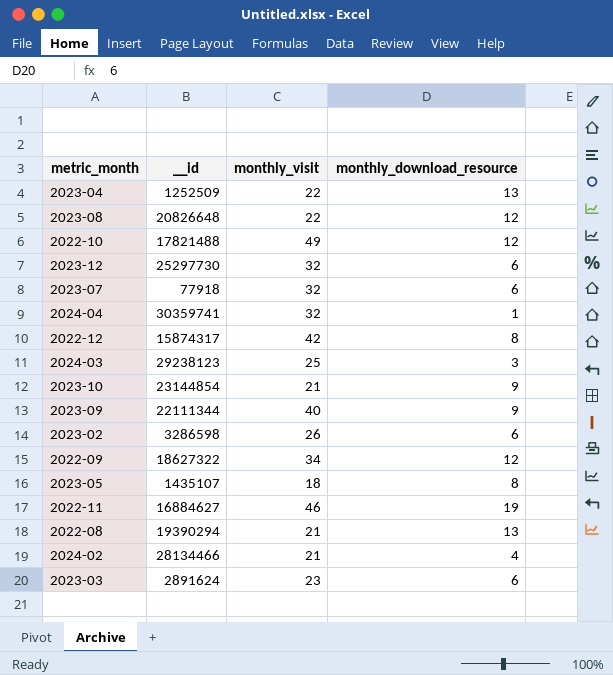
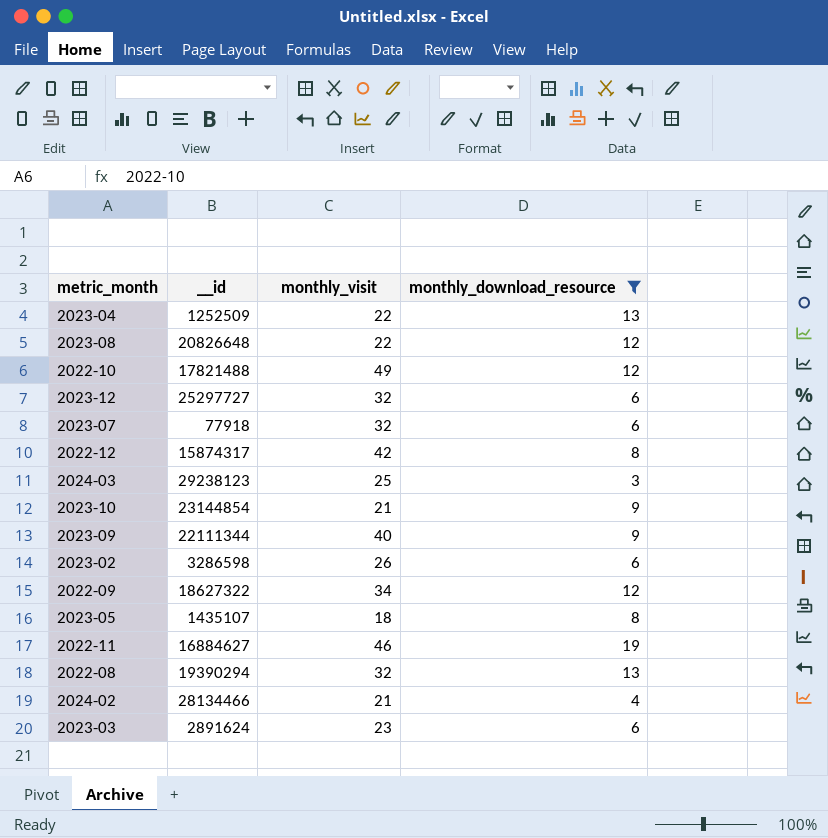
filter: none -> monthly_download_resource != 1
2023-12 | __id: 25297730 -> 25297727
2022-08 | monthly_visit: 21 -> 32

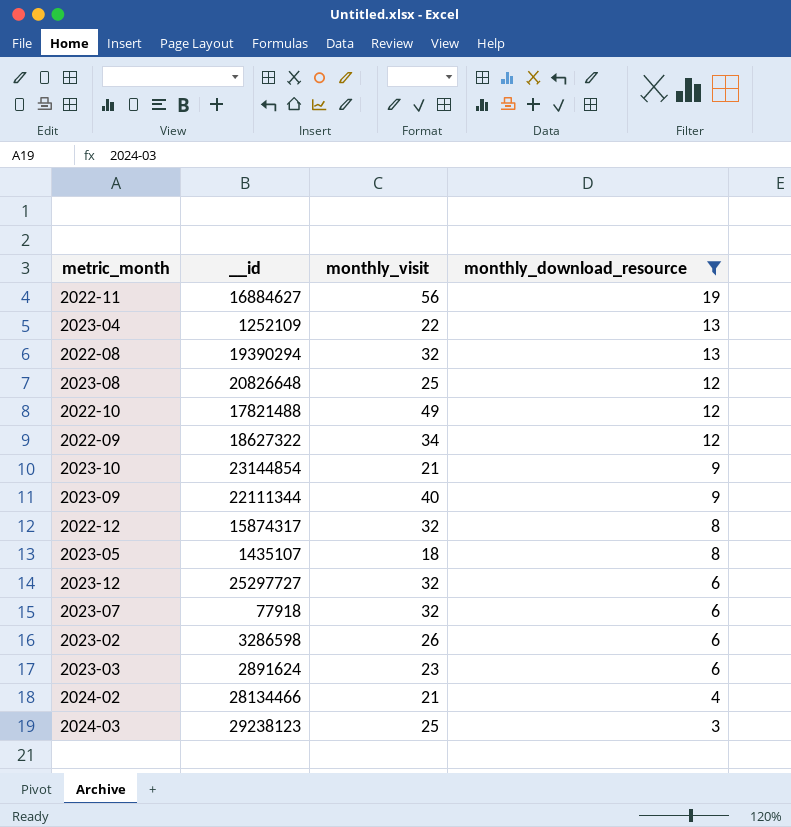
row order: none -> monthly_download_resource descending
2022-11 | monthly_visit: 46 -> 56
2023-04 | __id: 1252509 -> 1252109
2023-08 | monthly_visit: 22 -> 25
2022-12 | monthly_visit: 42 -> 32

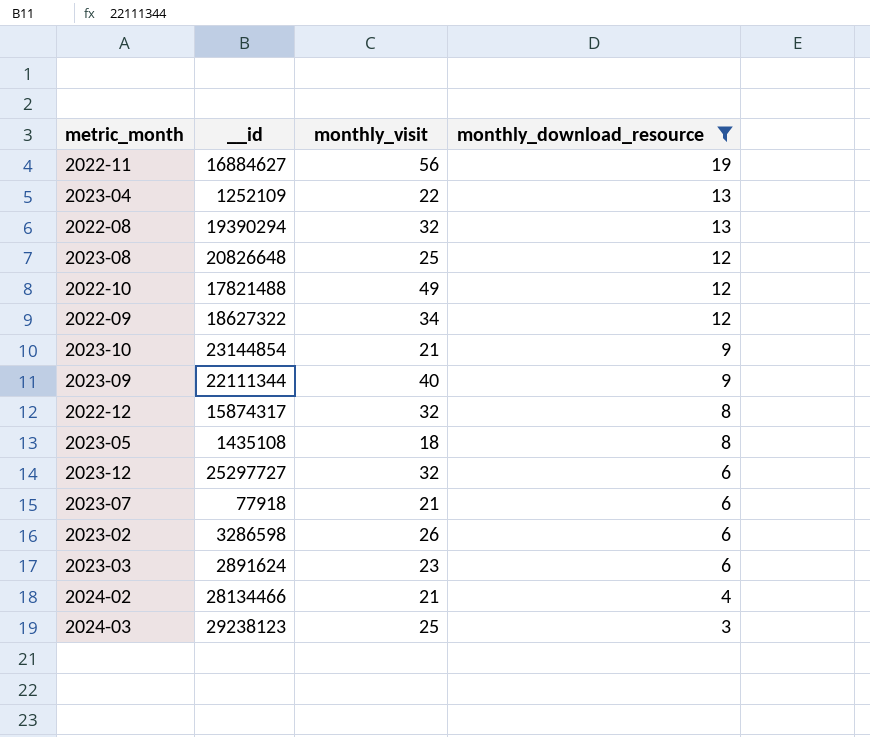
2023-05 | __id: 1435107 -> 1435108
2023-07 | monthly_visit: 32 -> 21

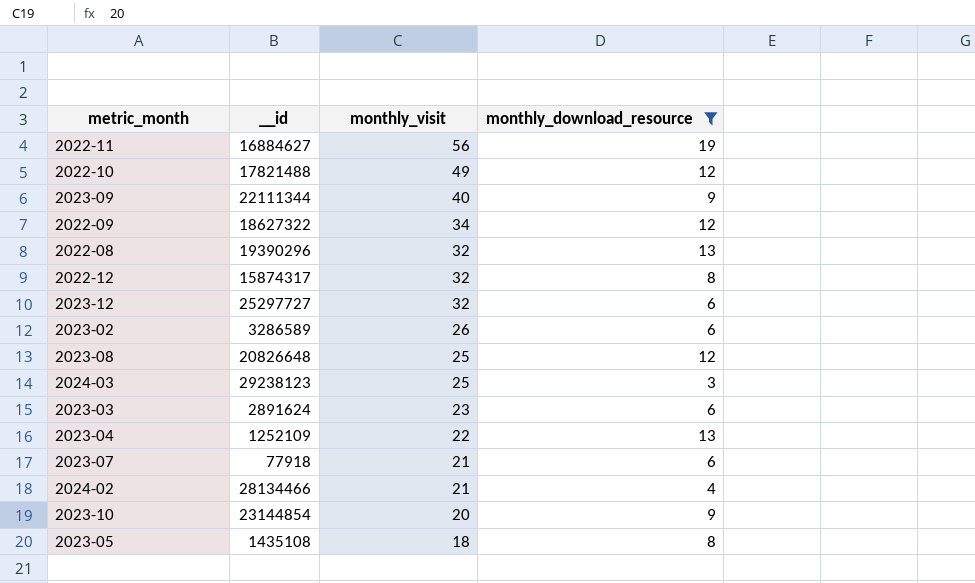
row order: monthly_download_resource descending -> monthly_visit descending
2022-08 | __id: 19390294 -> 19390296
2023-02 | __id: 3286598 -> 3286589
2023-10 | monthly_visit: 21 -> 20

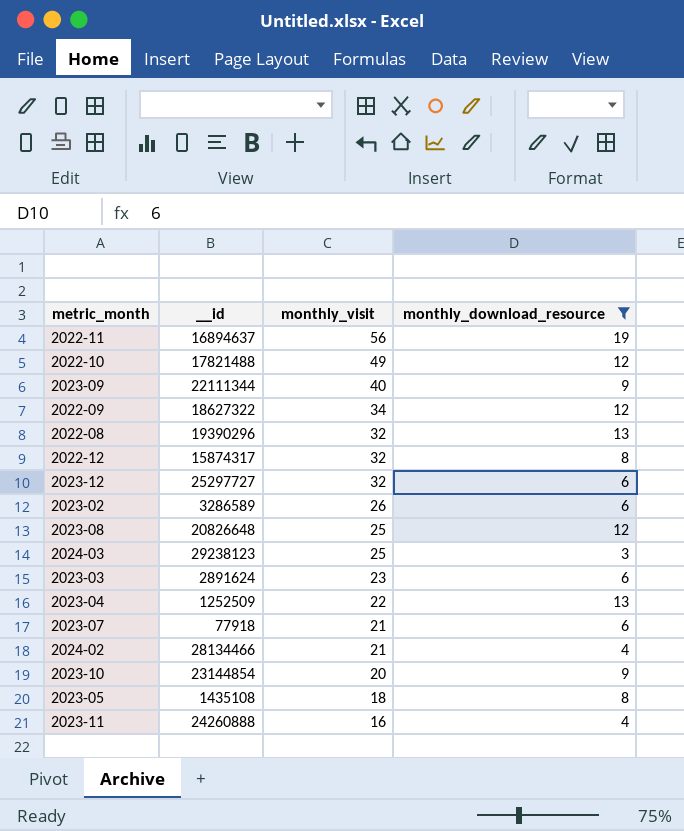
2022-11 | __id: 16884627 -> 16894637
2023-04 | __id: 1252109 -> 1252509
row 2023-11: none -> 24260888 | 16 | 4

